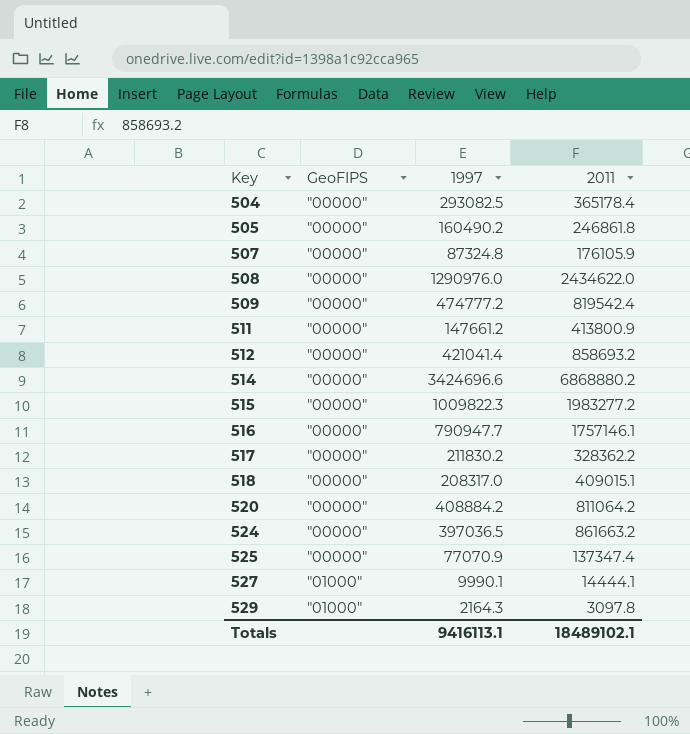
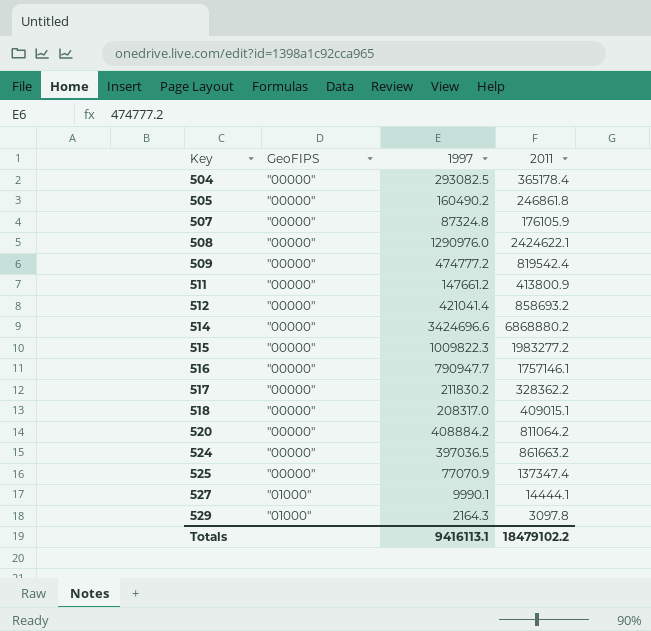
508 | 2011: 2434622.0 -> 2424622.1
Totals | 2011: 18489102.1 -> 18479102.2

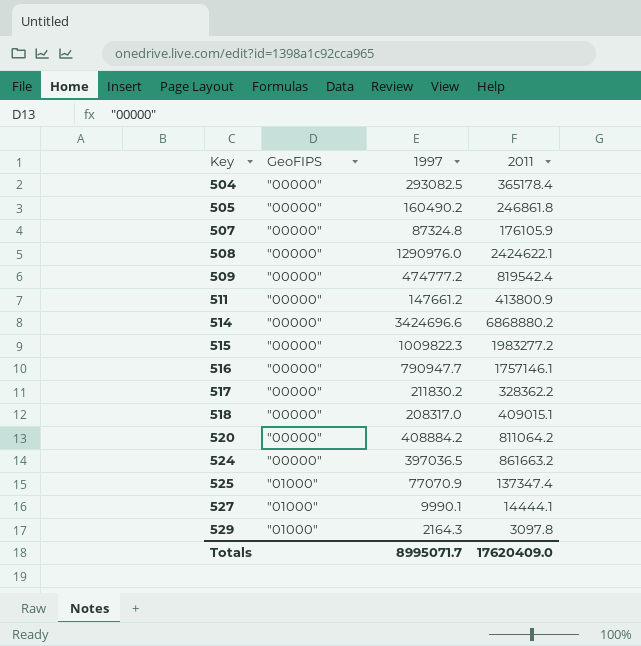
row 512: "00000" | 421041.4 | 858693.2 -> none
525 | GeoFIPS: "00000" -> "01000"
Totals | 1997: 9416113.1 -> 8995071.7
Totals | 2011: 18479102.2 -> 17620409.0

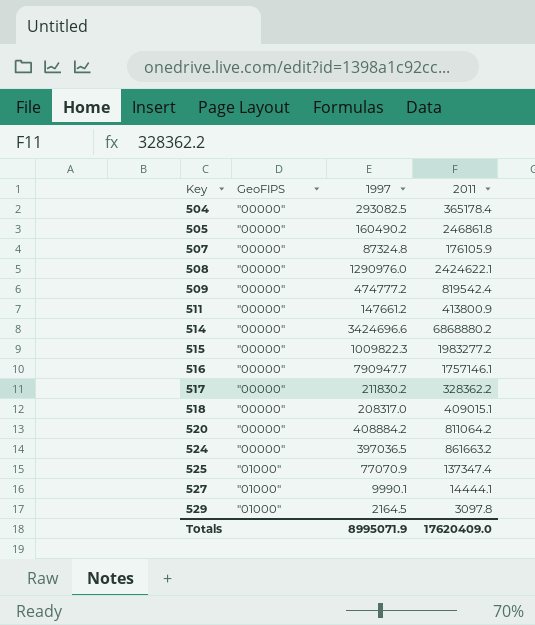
529 | 1997: 2164.3 -> 2164.5
Totals | 1997: 8995071.7 -> 8995071.9

